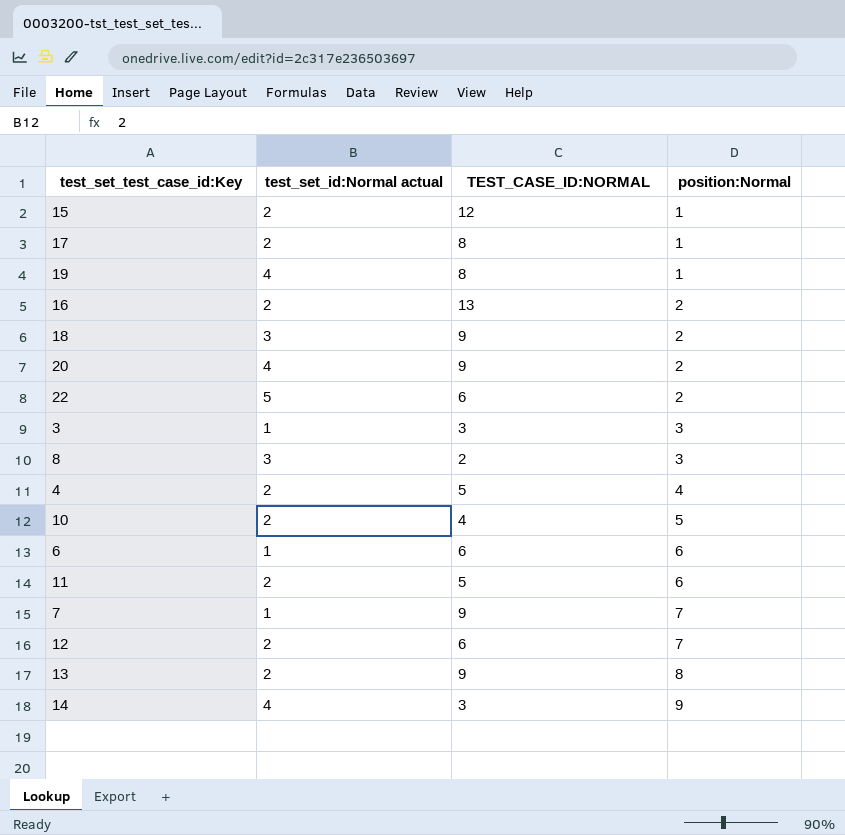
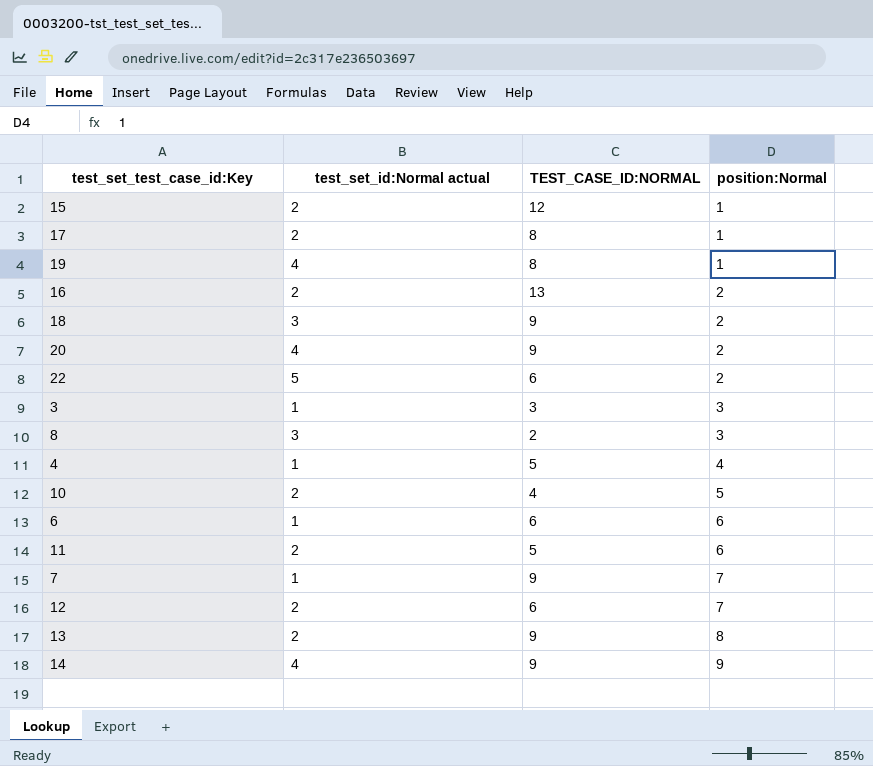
4 | test_set_id:Normal actual: 2 -> 1
14 | TEST_CASE_ID:NORMAL: 3 -> 9

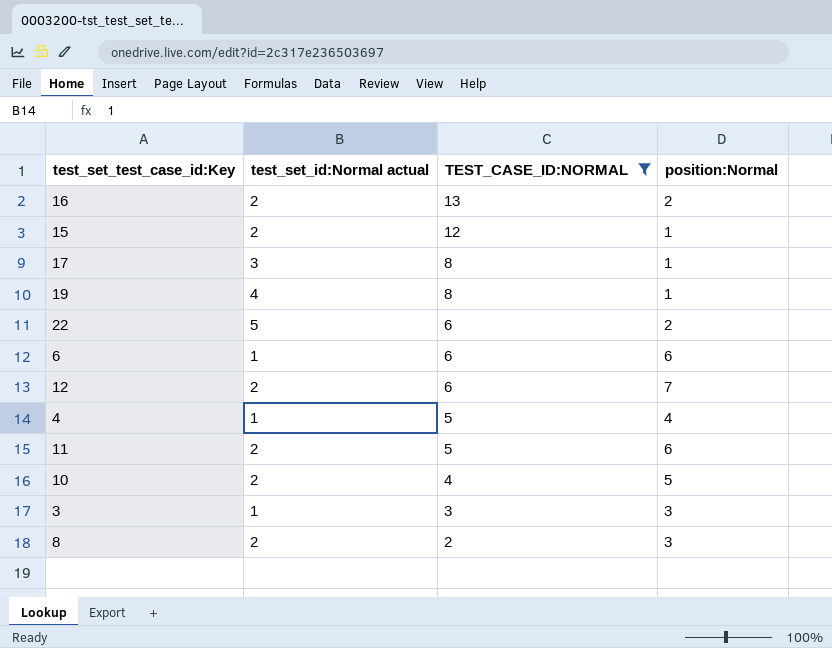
filter: none -> TEST_CASE_ID:NORMAL != 9
row order: position:Normal ascending -> TEST_CASE_ID:NORMAL descending
17 | test_set_id:Normal actual: 2 -> 3
8 | test_set_id:Normal actual: 3 -> 2

